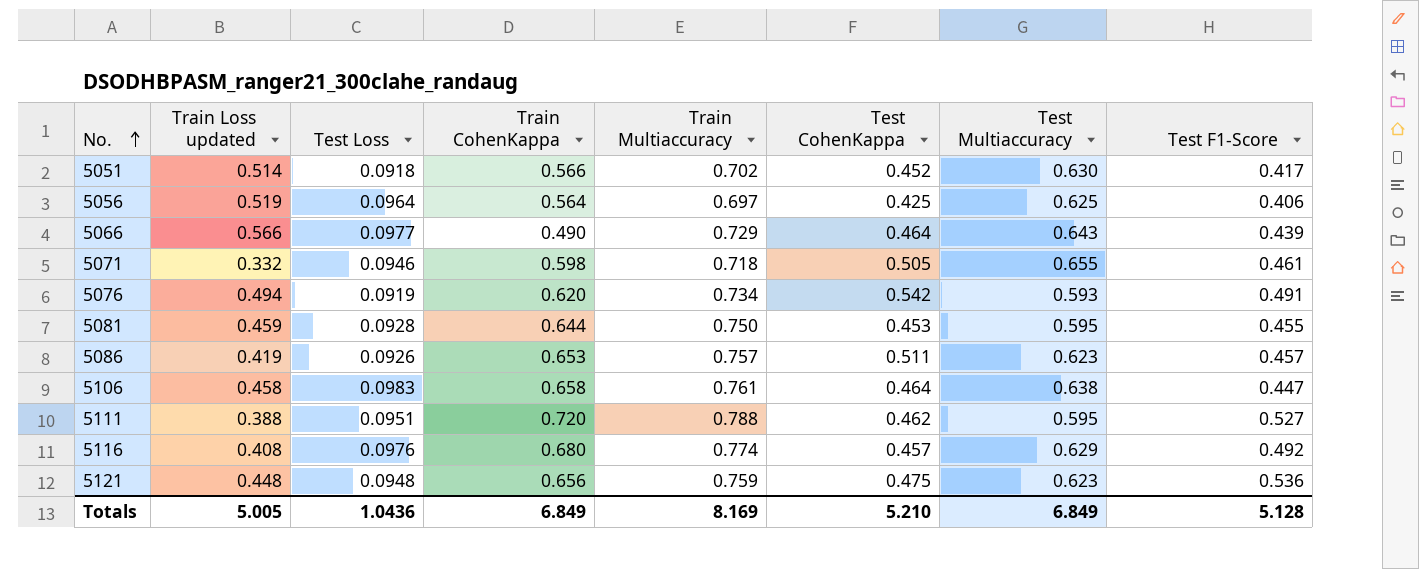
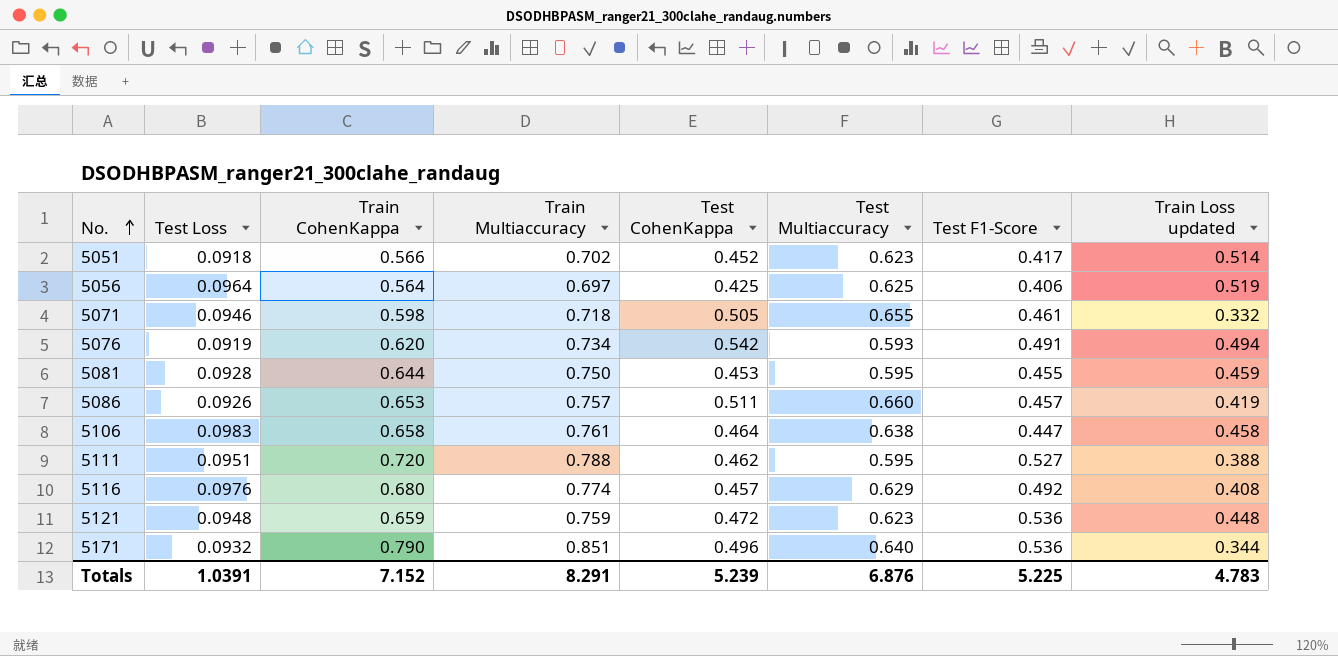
column Train Loss updated | position: 2 -> 8
row 5066: 0.566 | 0.0977 | 0.490 | 0.729 | 0.464 | 0.643 | 0.439 -> none
5051 | Test Multiaccuracy: 0.630 -> 0.623
5086 | Test Multiaccuracy: 0.623 -> 0.660
5121 | Train CohenKappa: 0.656 -> 0.659
5121 | Test CohenKappa: 0.475 -> 0.472
row 5171: none -> 0.0932 | 0.790 | 0.851 | 0.496 | 0.640 | 0.536 | 0.344
Totals | Test Loss: 1.0436 -> 1.0391
Totals | Train CohenKappa: 6.849 -> 7.152
Totals | Train Multiaccuracy: 8.169 -> 8.291
Totals | Test CohenKappa: 5.210 -> 5.239
Totals | Test Multiaccuracy: 6.849 -> 6.876
Totals | Test F1-Score: 5.128 -> 5.225
Totals | Train Loss updated: 5.005 -> 4.783

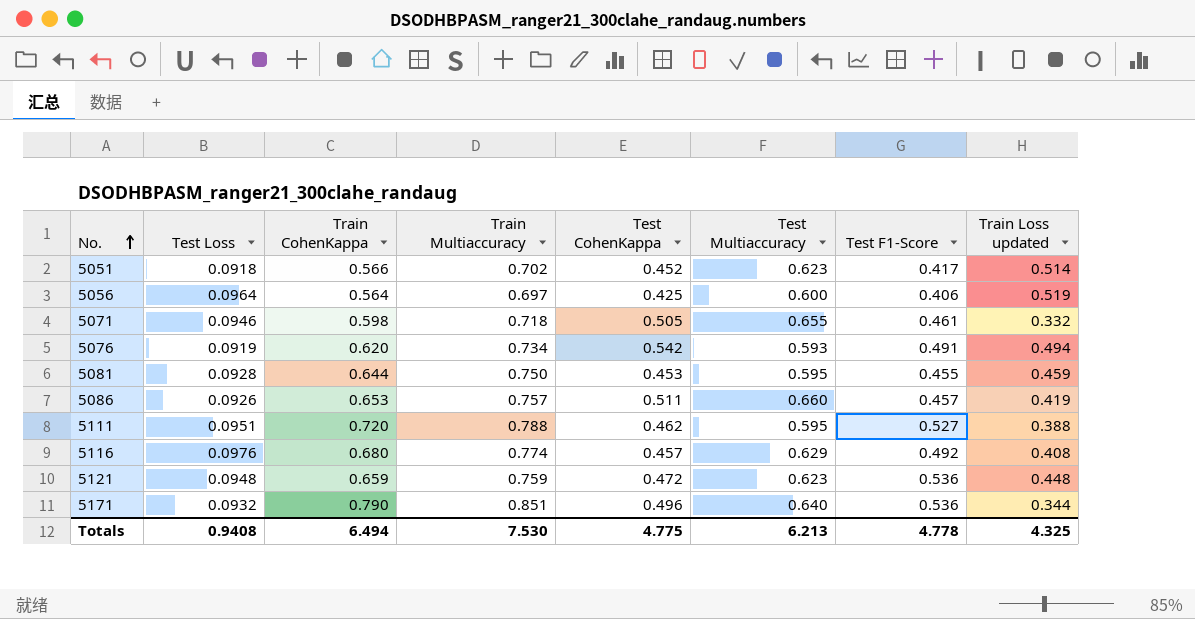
row 5106: 0.0983 | 0.658 | 0.761 | 0.464 | 0.638 | 0.447 | 0.458 -> none
5056 | Test Multiaccuracy: 0.625 -> 0.600
Totals | Test Loss: 1.0391 -> 0.9408
Totals | Train CohenKappa: 7.152 -> 6.494
Totals | Train Multiaccuracy: 8.291 -> 7.530
Totals | Test CohenKappa: 5.239 -> 4.775
Totals | Test Multiaccuracy: 6.876 -> 6.213
Totals | Test F1-Score: 5.225 -> 4.778
Totals | Train Loss updated: 4.783 -> 4.325

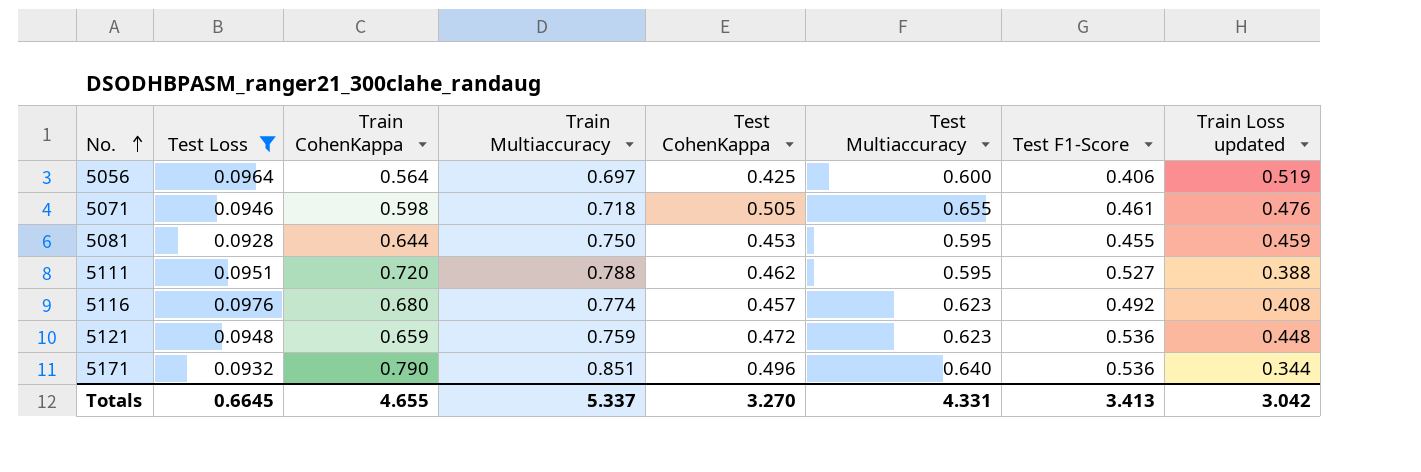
filter: none -> Test Loss >= 0.0928
5071 | Train Loss updated: 0.332 -> 0.476
5116 | Test Multiaccuracy: 0.629 -> 0.623
Totals | Test Loss: 0.9408 -> 0.6645
Totals | Train CohenKappa: 6.494 -> 4.655
Totals | Train Multiaccuracy: 7.530 -> 5.337
Totals | Test CohenKappa: 4.775 -> 3.270
Totals | Test Multiaccuracy: 6.213 -> 4.331
Totals | Test F1-Score: 4.778 -> 3.413
Totals | Train Loss updated: 4.325 -> 3.042

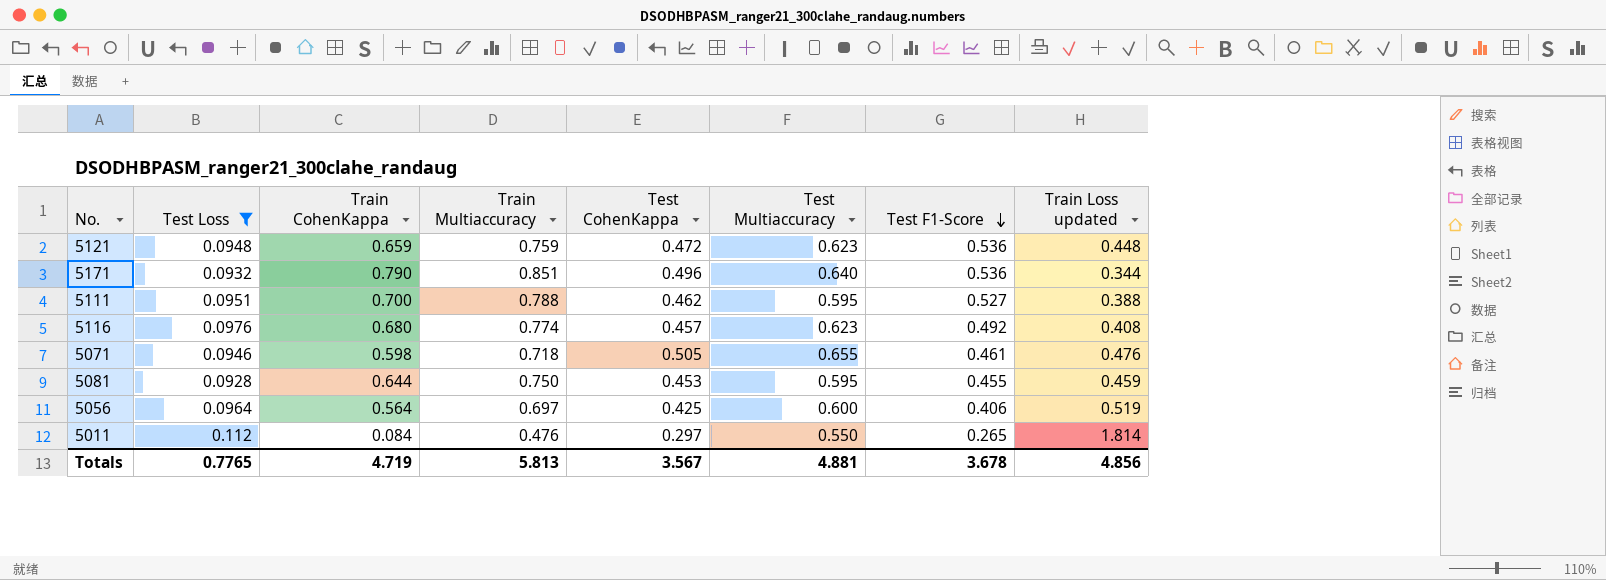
row order: No. ascending -> Test F1-Score descending
5111 | Train CohenKappa: 0.720 -> 0.700
row 5011: none -> 0.112 | 0.084 | 0.476 | 0.297 | 0.550 | 0.265 | 1.814
Totals | Test Loss: 0.6645 -> 0.7765
Totals | Train CohenKappa: 4.655 -> 4.719
Totals | Train Multiaccuracy: 5.337 -> 5.813
Totals | Test CohenKappa: 3.270 -> 3.567
Totals | Test Multiaccuracy: 4.331 -> 4.881
Totals | Test F1-Score: 3.413 -> 3.678
Totals | Train Loss updated: 3.042 -> 4.856

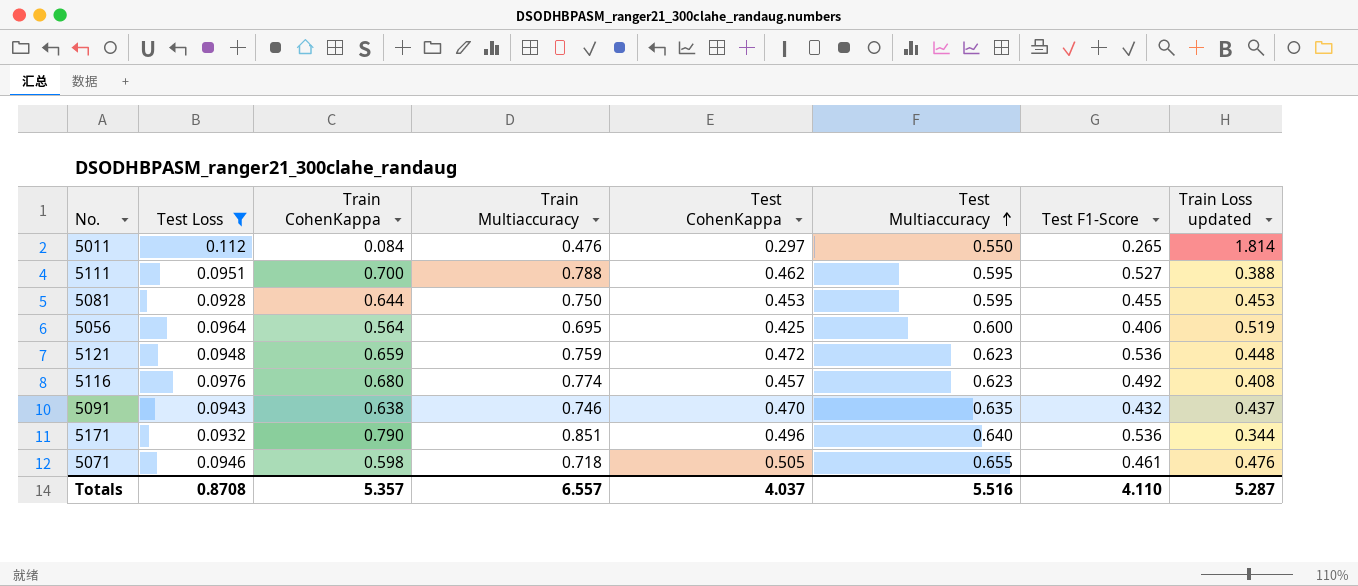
row order: Test F1-Score descending -> Test Multiaccuracy ascending
5081 | Train Loss updated: 0.459 -> 0.453
5056 | Train Multiaccuracy: 0.697 -> 0.695
row 5091: none -> 0.0943 | 0.638 | 0.746 | 0.470 | 0.635 | 0.432 | 0.437
Totals | Test Loss: 0.7765 -> 0.8708
Totals | Train CohenKappa: 4.719 -> 5.357
Totals | Train Multiaccuracy: 5.813 -> 6.557
Totals | Test CohenKappa: 3.567 -> 4.037
Totals | Test Multiaccuracy: 4.881 -> 5.516
Totals | Test F1-Score: 3.678 -> 4.110
Totals | Train Loss updated: 4.856 -> 5.287

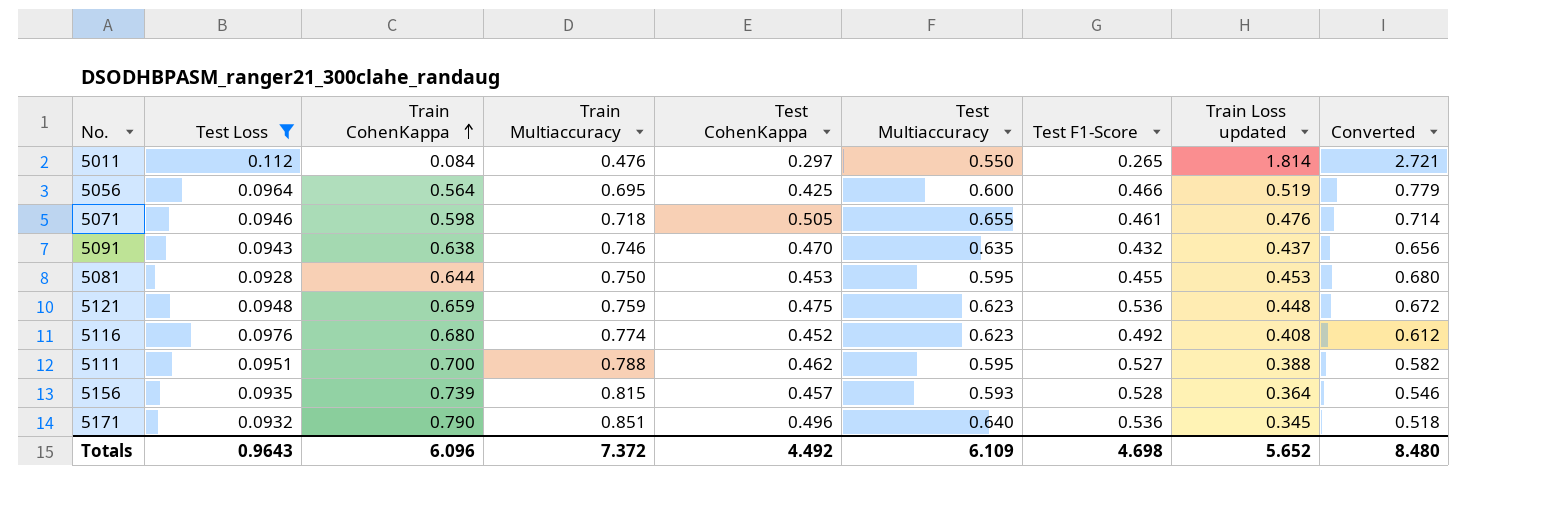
row order: Test Multiaccuracy ascending -> Train CohenKappa ascending
column Converted | formula: none -> [Train Loss updated] * 1.5
5056 | Test F1-Score: 0.406 -> 0.466
5121 | Test CohenKappa: 0.472 -> 0.475
5116 | Test CohenKappa: 0.457 -> 0.452
row 5156: none -> 0.0935 | 0.739 | 0.815 | 0.457 | 0.593 | 0.528 | 0.364 | 0.546
5171 | Train Loss updated: 0.344 -> 0.345
Totals | Test Loss: 0.8708 -> 0.9643
Totals | Train CohenKappa: 5.357 -> 6.096
Totals | Train Multiaccuracy: 6.557 -> 7.372
Totals | Test CohenKappa: 4.037 -> 4.492
Totals | Test Multiaccuracy: 5.516 -> 6.109
Totals | Test F1-Score: 4.110 -> 4.698
Totals | Train Loss updated: 5.287 -> 5.652

